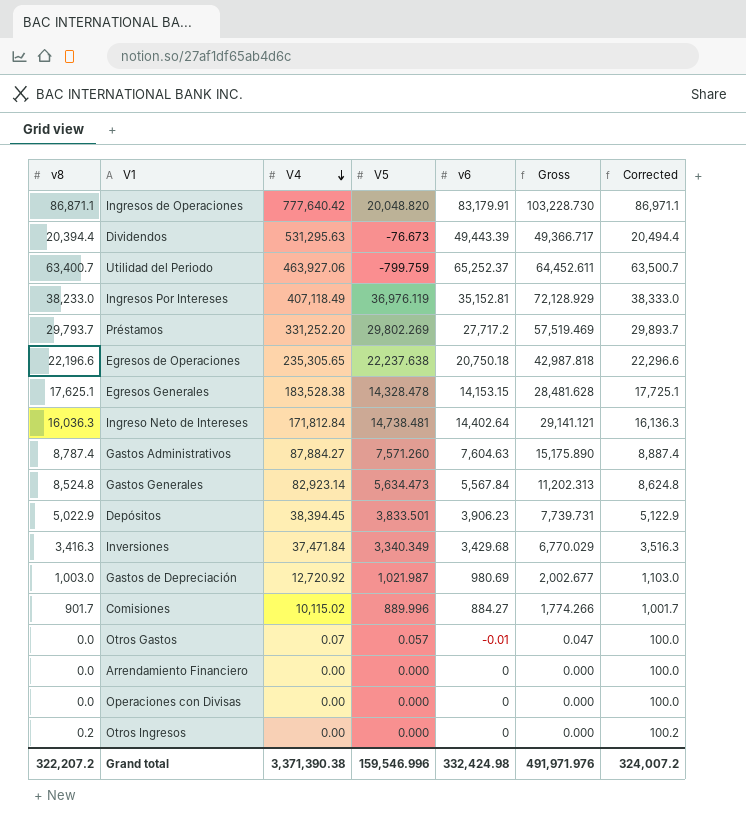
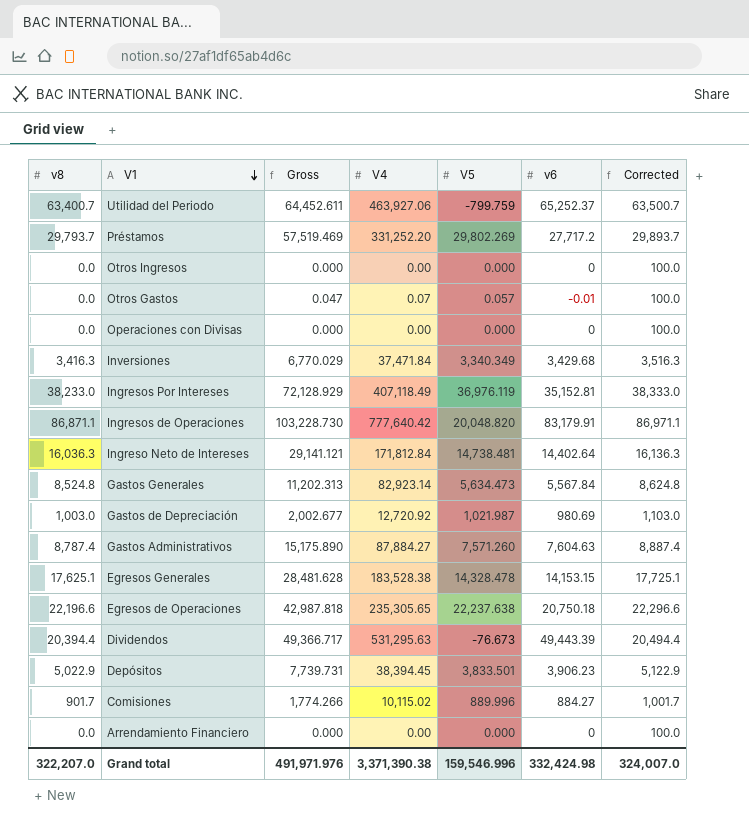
row order: V4 descending -> V1 descending
column Gross | position: 6 -> 3
Otros Ingresos | v8: 0.2 -> 0.0
Otros Ingresos | Corrected: 100.2 -> 100.0
Grand total | v8: 322,207.2 -> 322,207.0
Grand total | Corrected: 324,007.2 -> 324,007.0

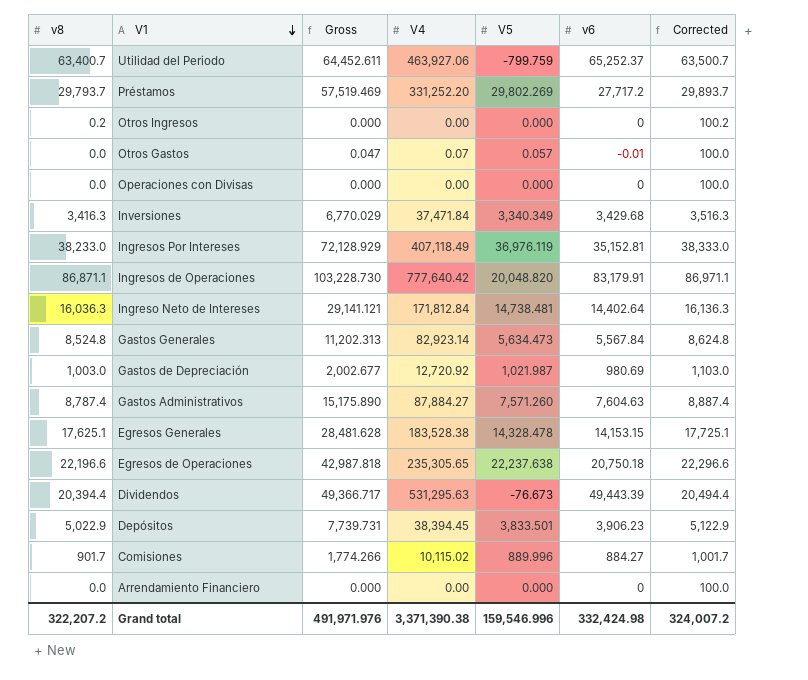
Otros Ingresos | v8: 0.0 -> 0.2
Otros Ingresos | Corrected: 100.0 -> 100.2
Grand total | v8: 322,207.0 -> 322,207.2
Grand total | Corrected: 324,007.0 -> 324,007.2

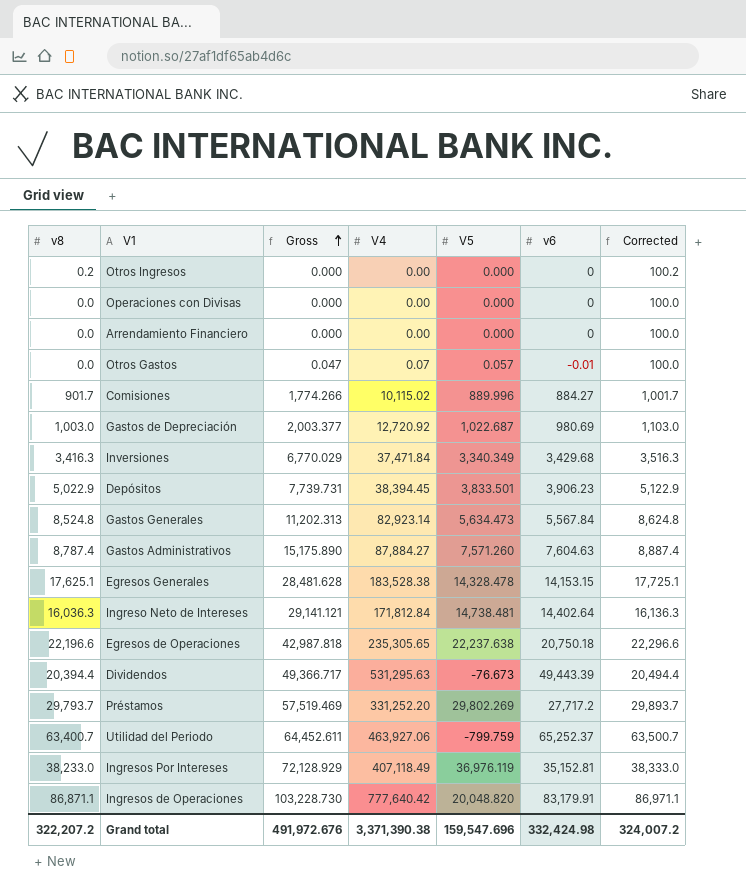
row order: V1 descending -> Gross ascending
Gastos de Depreciación | Gross: 2,002.677 -> 2,003.377
Gastos de Depreciación | V5: 1,021.987 -> 1,022.687
Grand total | Gross: 491,971.976 -> 491,972.676
Grand total | V5: 159,546.996 -> 159,547.696

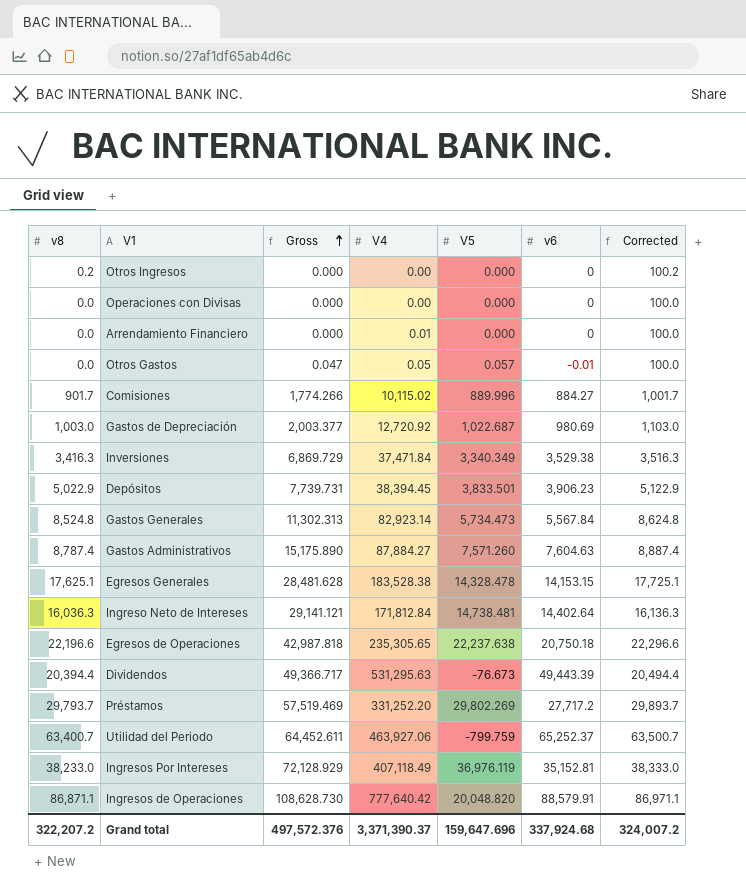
Arrendamiento Financiero | V4: 0.00 -> 0.01
Otros Gastos | V4: 0.07 -> 0.05
Inversiones | Gross: 6,770.029 -> 6,869.729
Inversiones | v6: 3,429.68 -> 3,529.38
Gastos Generales | Gross: 11,202.313 -> 11,302.313
Gastos Generales | V5: 5,634.473 -> 5,734.473
Ingresos de Operaciones | Gross: 103,228.730 -> 108,628.730
Ingresos de Operaciones | v6: 83,179.91 -> 88,579.91
Grand total | Gross: 491,972.676 -> 497,572.376
Grand total | V4: 3,371,390.38 -> 3,371,390.37
Grand total | V5: 159,547.696 -> 159,647.696
Grand total | v6: 332,424.98 -> 337,924.68

